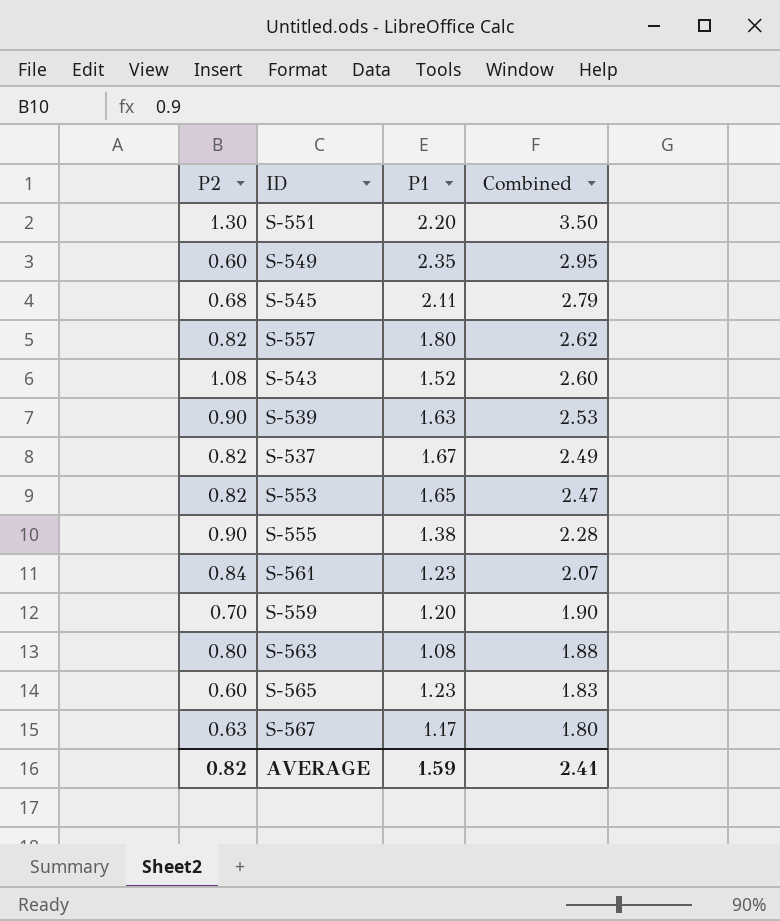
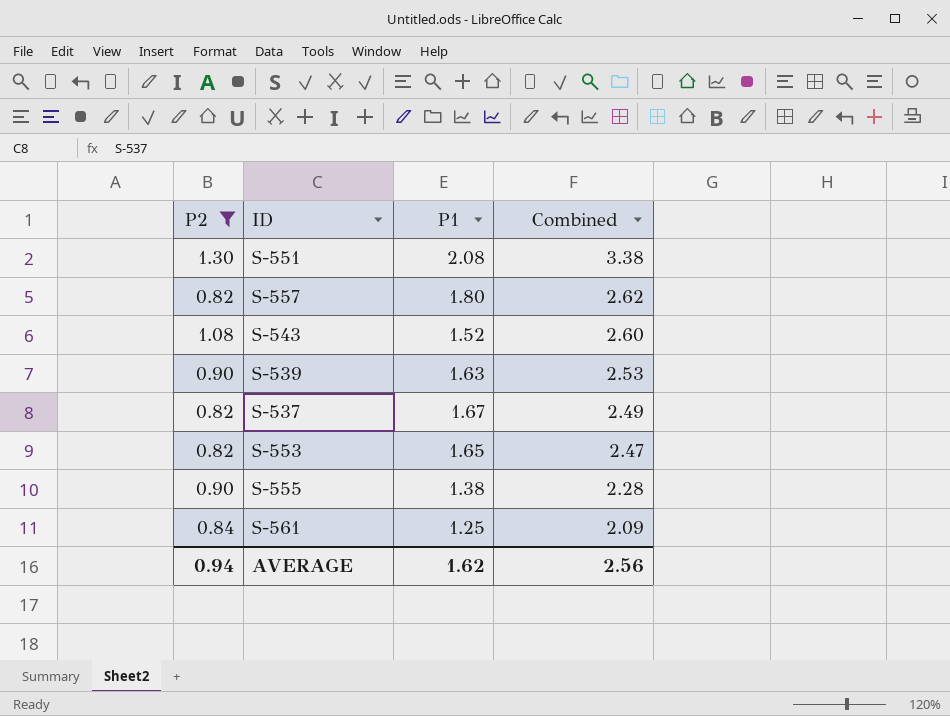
filter: none -> P2 >= 0.82
S-551 | P1: 2.20 -> 2.08
S-551 | Combined: 3.50 -> 3.38
S-561 | P1: 1.23 -> 1.25
S-561 | Combined: 2.07 -> 2.09
AVERAGE | P2: 0.82 -> 0.94
AVERAGE | P1: 1.59 -> 1.62
AVERAGE | Combined: 2.41 -> 2.56

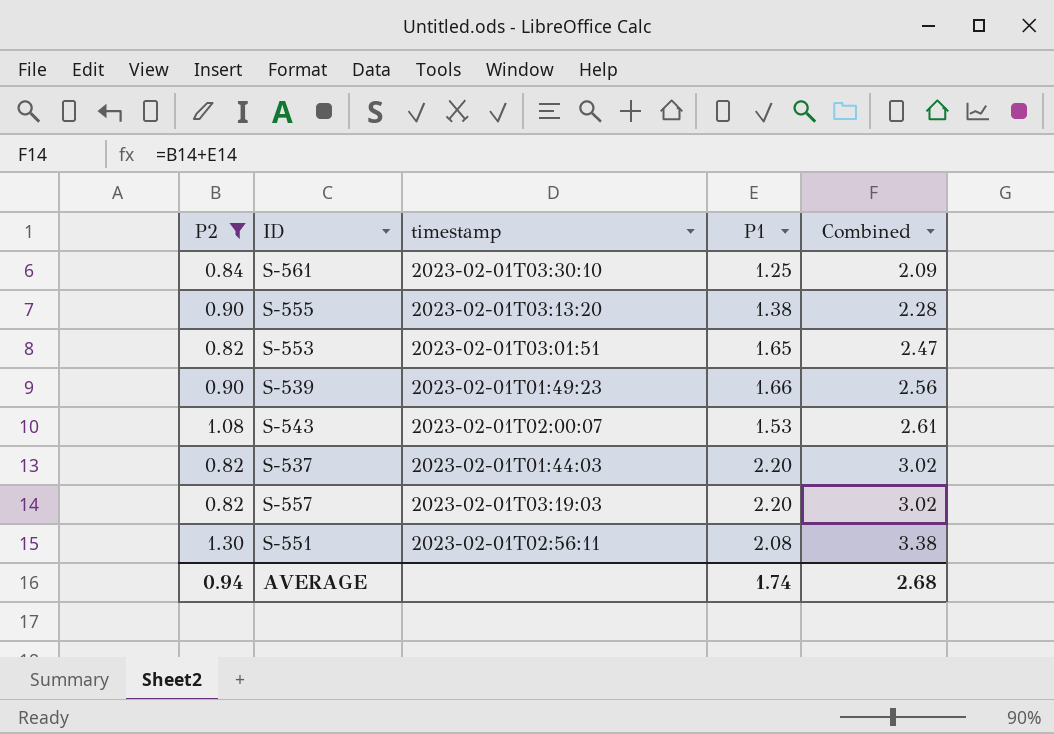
row order: Combined descending -> Combined ascending
column timestamp | position: none -> 3
S-539 | P1: 1.63 -> 1.66
S-539 | Combined: 2.53 -> 2.56
S-543 | P1: 1.52 -> 1.53
S-543 | Combined: 2.60 -> 2.61
S-537 | P1: 1.67 -> 2.20
S-537 | Combined: 2.49 -> 3.02
S-557 | P1: 1.80 -> 2.20
S-557 | Combined: 2.62 -> 3.02
AVERAGE | P1: 1.62 -> 1.74
AVERAGE | Combined: 2.56 -> 2.68

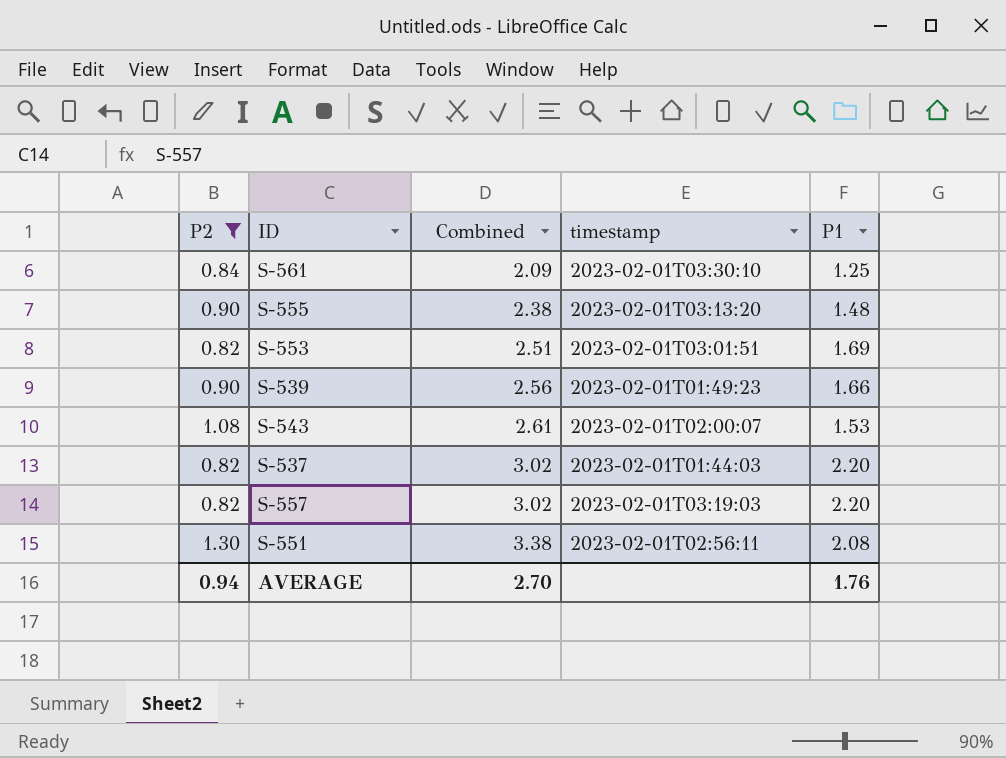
column Combined | position: 5 -> 3
S-555 | Combined: 2.28 -> 2.38
S-555 | P1: 1.38 -> 1.48
S-553 | Combined: 2.47 -> 2.51
S-553 | P1: 1.65 -> 1.69
AVERAGE | Combined: 2.68 -> 2.70
AVERAGE | P1: 1.74 -> 1.76

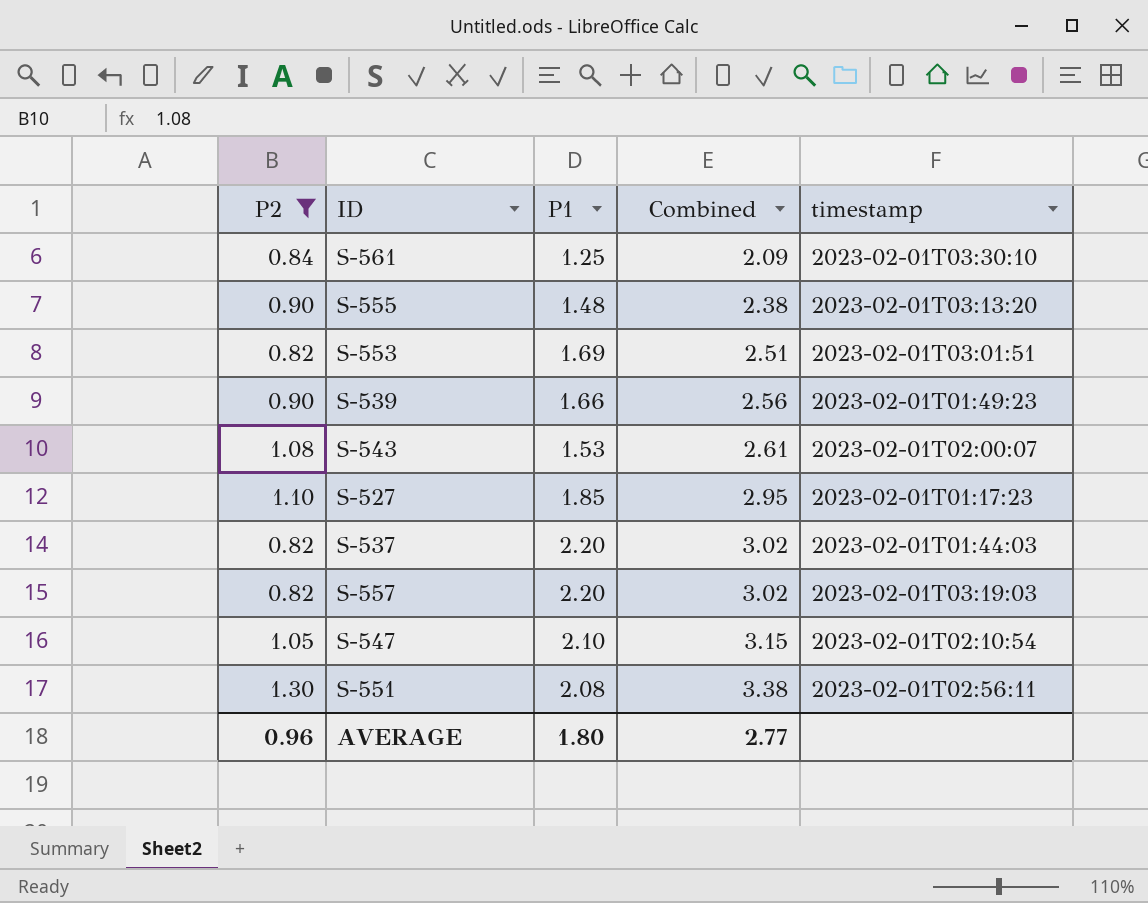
column P1 | position: 5 -> 3
row S-527: none -> 1.10 | 1.85 | 2.95 | 2023-02-01T01:17:23
row S-547: none -> 1.05 | 2.10 | 3.15 | 2023-02-01T02:10:54
AVERAGE | P2: 0.94 -> 0.96
AVERAGE | P1: 1.76 -> 1.80
AVERAGE | Combined: 2.70 -> 2.77

